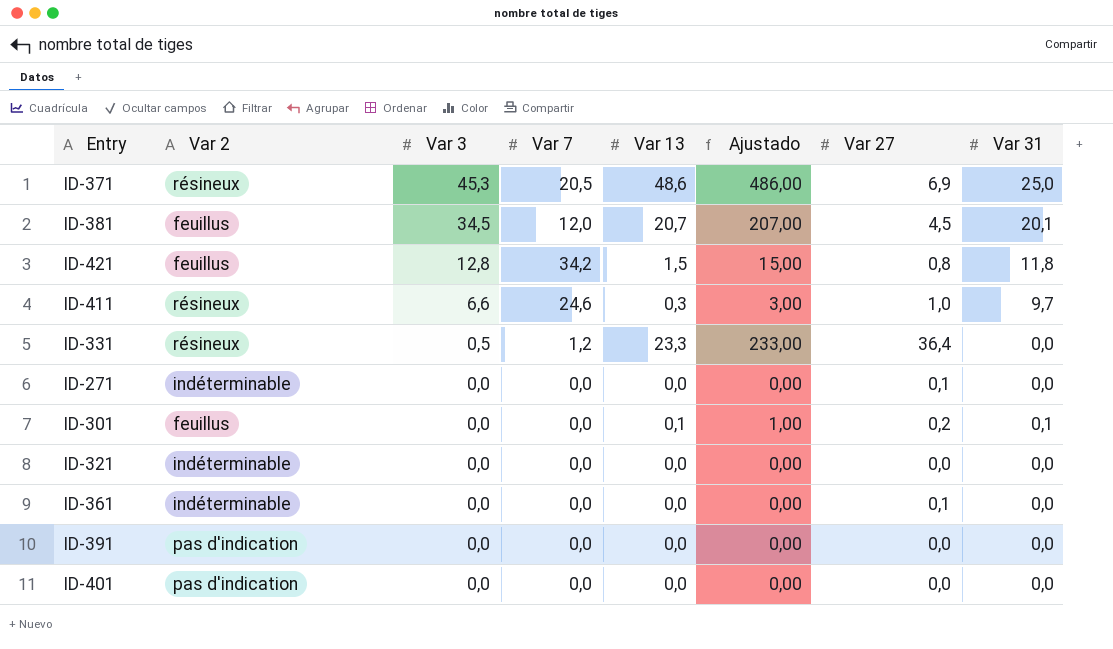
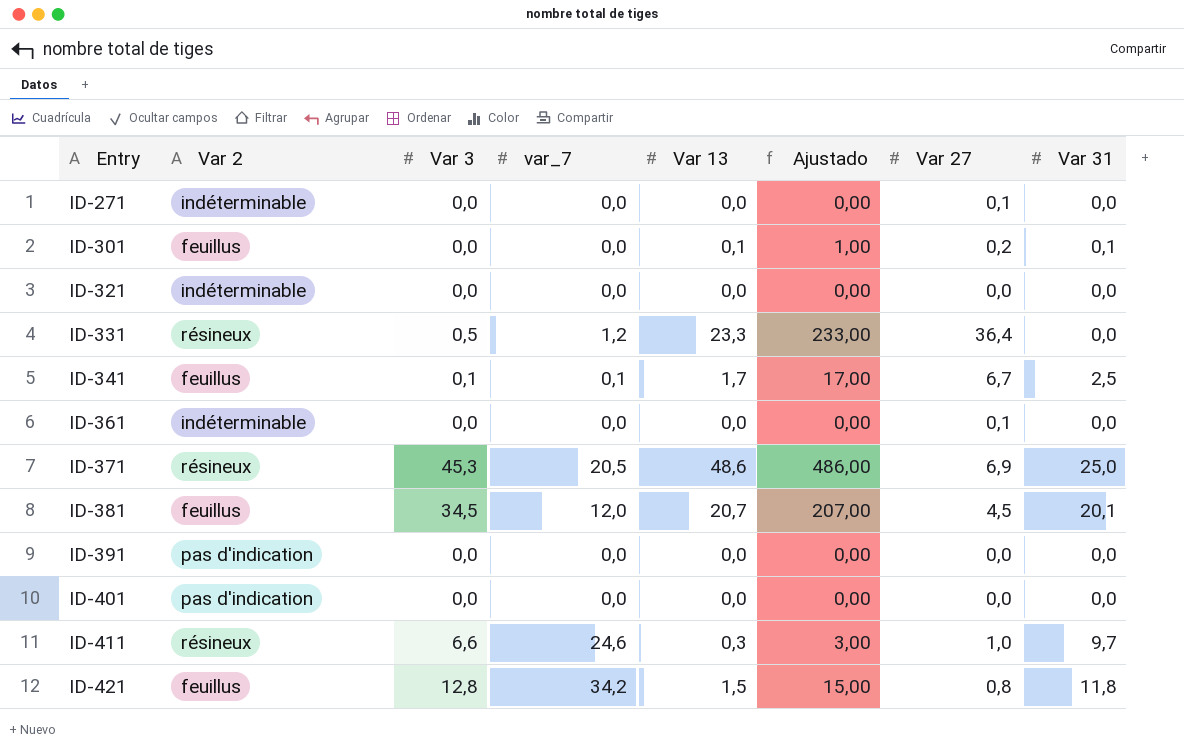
row order: Var 3 descending -> Entry ascending
column name: Var 7 -> var_7
row ID-341: none -> feuillus | 0,1 | 0,1 | 1,7 | 17,00 | 6,7 | 2,5

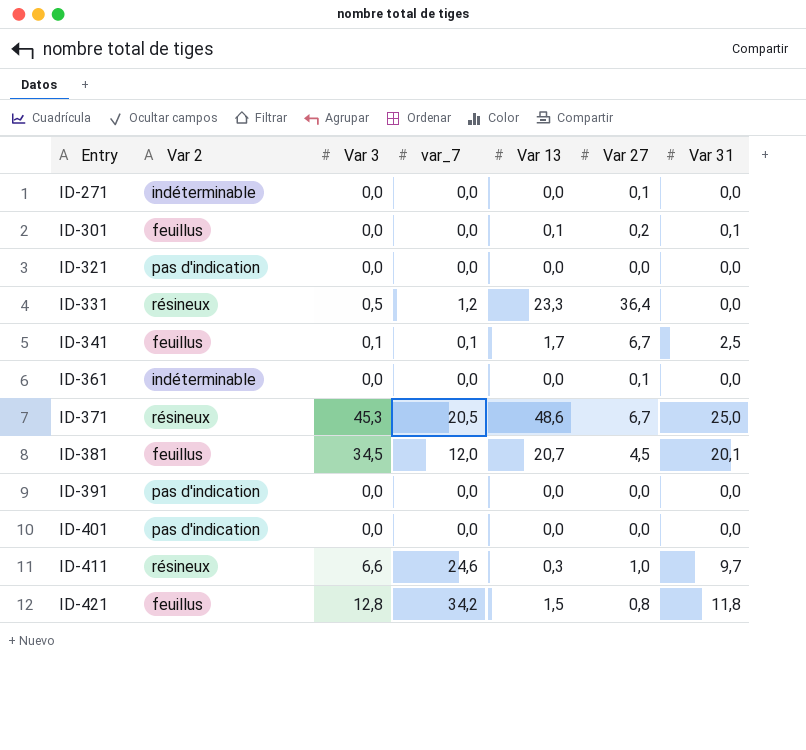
column Ajustado | formula: [Var 13] * 10 -> none
ID-321 | Var 2: indéterminable -> pas d'indication
ID-371 | Var 27: 6,9 -> 6,7

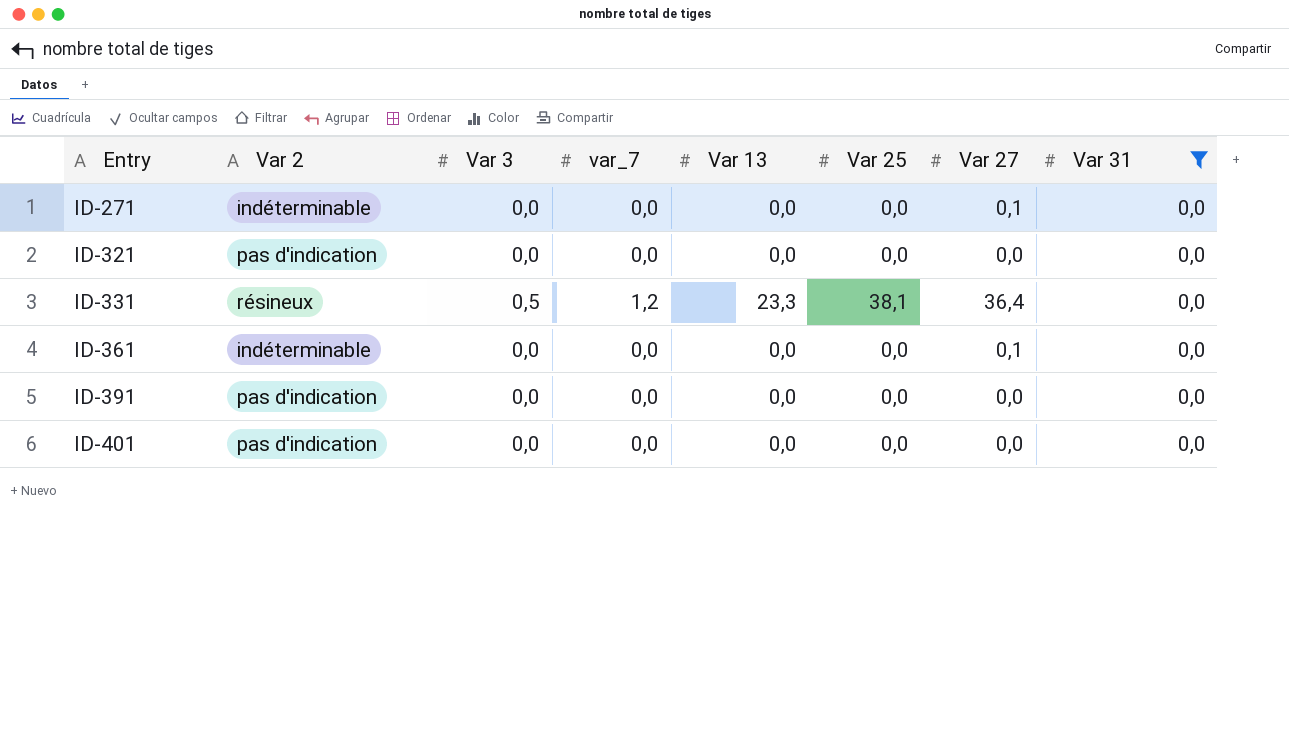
filter: none -> Var 31 = 0,0
column Var 25 | position: none -> 6

